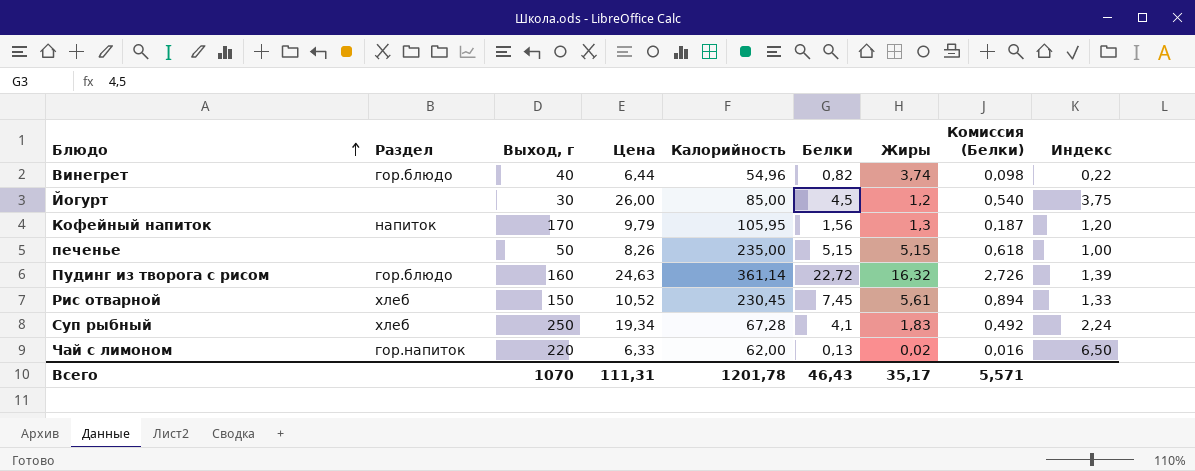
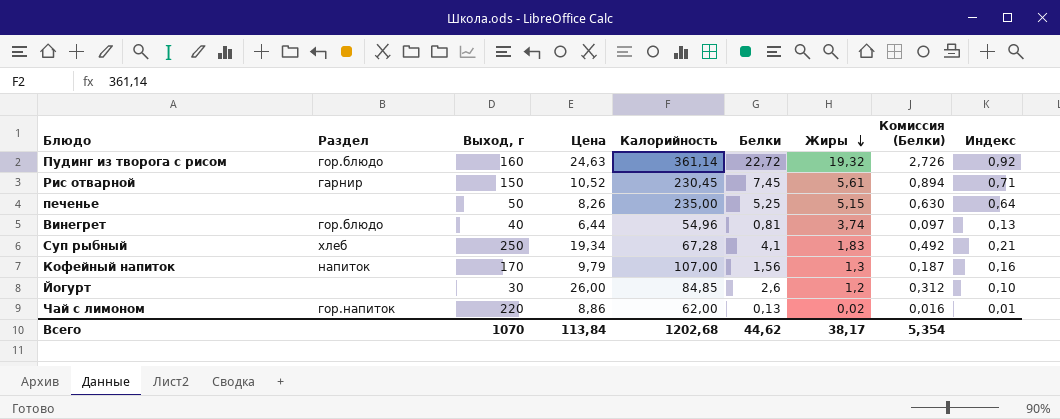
row order: Блюдо ascending -> Жиры descending
column Индекс | formula: [Белки] / [Жиры] -> [Белки] / [Цена]
Пудинг из творога с рисом | Жиры: 16,32 -> 19,32
Рис отварной | Раздел: хлеб -> гарнир
печенье | Белки: 5,15 -> 5,25
печенье | Комиссия (Белки): 0,618 -> 0,630
Винегрет | Белки: 0,82 -> 0,81
Винегрет | Комиссия (Белки): 0,098 -> 0,097
Кофейный напиток | Калорийность: 105,95 -> 107,00
Йогурт | Калорийность: 85,00 -> 84,85
Йогурт | Белки: 4,5 -> 2,6
Йогурт | Комиссия (Белки): 0,540 -> 0,312
Чай с лимоном | Цена: 6,33 -> 8,86
Всего | Цена: 111,31 -> 113,84
Всего | Калорийность: 1201,78 -> 1202,68
Всего | Белки: 46,43 -> 44,62
Всего | Жиры: 35,17 -> 38,17
Всего | Комиссия (Белки): 5,571 -> 5,354

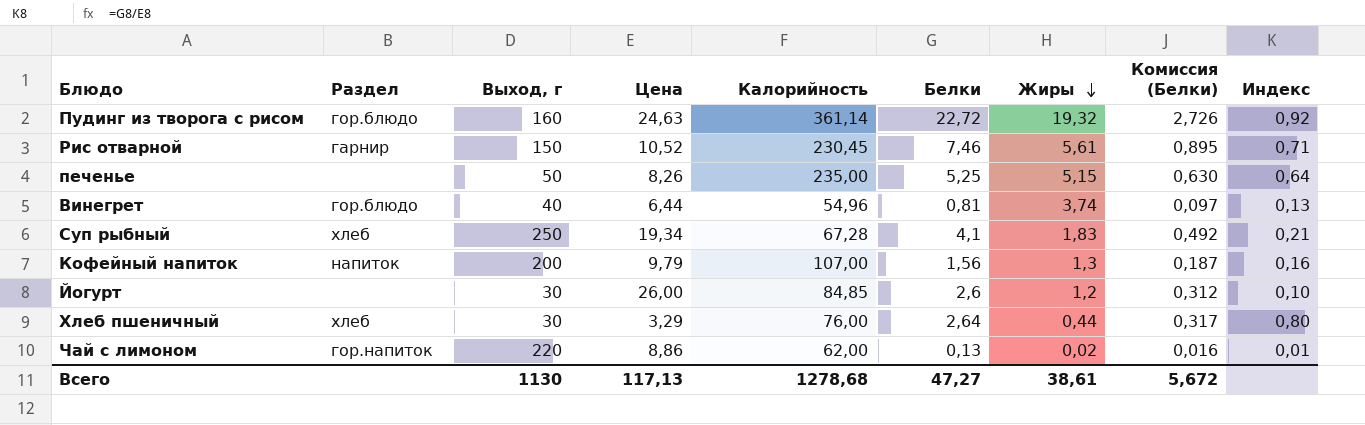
Рис отварной | Белки: 7,45 -> 7,46
Рис отварной | Комиссия (Белки): 0,894 -> 0,895
Кофейный напиток | Выход, г: 170 -> 200
row Хлеб пшеничный: none -> хлеб | 30 | 3,29 | 76,00 | 2,64 | 0,44 | 0,317 | 0,80
Всего | Выход, г: 1070 -> 1130
Всего | Цена: 113,84 -> 117,13
Всего | Калорийность: 1202,68 -> 1278,68
Всего | Белки: 44,62 -> 47,27
Всего | Жиры: 38,17 -> 38,61
Всего | Комиссия (Белки): 5,354 -> 5,672

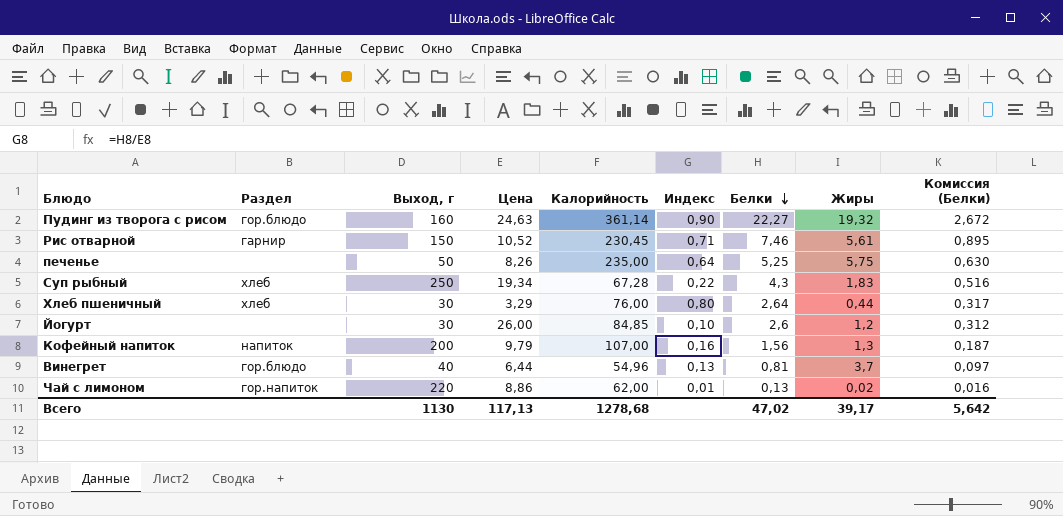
row order: Жиры descending -> Белки descending
column Индекс | position: 9 -> 6
Пудинг из творога с рисом | Индекс: 0,92 -> 0,90
Пудинг из творога с рисом | Белки: 22,72 -> 22,27
Пудинг из творога с рисом | Комиссия (Белки): 2,726 -> 2,672
печенье | Жиры: 5,15 -> 5,75
Суп рыбный | Индекс: 0,21 -> 0,22
Суп рыбный | Белки: 4,1 -> 4,3
Суп рыбный | Комиссия (Белки): 0,492 -> 0,516
Винегрет | Жиры: 3,74 -> 3,7
Всего | Белки: 47,27 -> 47,02
Всего | Жиры: 38,61 -> 39,17
Всего | Комиссия (Белки): 5,672 -> 5,642

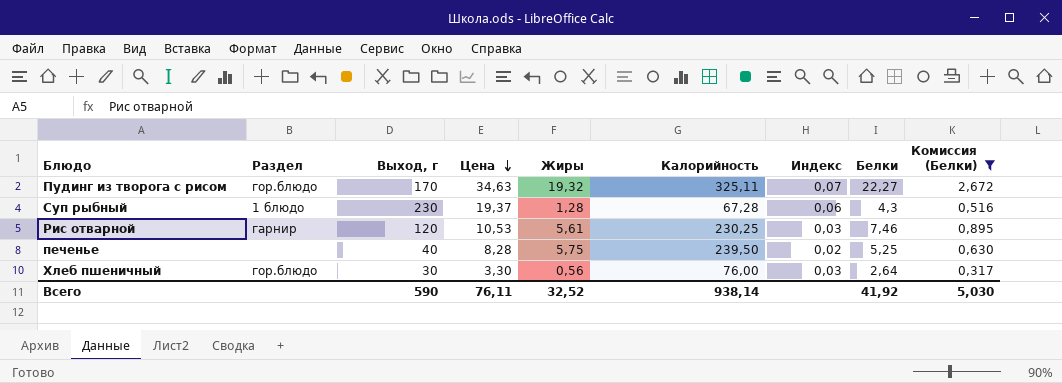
filter: none -> Комиссия (Белки) >= 0,317
row order: Белки descending -> Цена descending
column Жиры | position: 8 -> 5
column Индекс | formula: [Белки] / [Цена] -> [Белки] / [Калорийность]
Пудинг из творога с рисом | Выход, г: 160 -> 170
Пудинг из творога с рисом | Цена: 24,63 -> 34,63
Пудинг из творога с рисом | Калорийность: 361,14 -> 325,11
Суп рыбный | Раздел: хлеб -> 1 блюдо
Суп рыбный | Выход, г: 250 -> 230
Суп рыбный | Цена: 19,34 -> 19,37
Суп рыбный | Жиры: 1,83 -> 1,28
Рис отварной | Выход, г: 150 -> 120
Рис отварной | Цена: 10,52 -> 10,53
Рис отварной | Калорийность: 230,45 -> 230,25
печенье | Выход, г: 50 -> 40
печенье | Цена: 8,26 -> 8,28
печенье | Калорийность: 235,00 -> 239,50
Хлеб пшеничный | Раздел: хлеб -> гор.блюдо
Хлеб пшеничный | Цена: 3,29 -> 3,30
Хлеб пшеничный | Жиры: 0,44 -> 0,56
Всего | Выход, г: 1130 -> 590
Всего | Цена: 117,13 -> 76,11
Всего | Жиры: 39,17 -> 32,52
Всего | Калорийность: 1278,68 -> 938,14
Всего | Белки: 47,02 -> 41,92
Всего | Комиссия (Белки): 5,642 -> 5,030

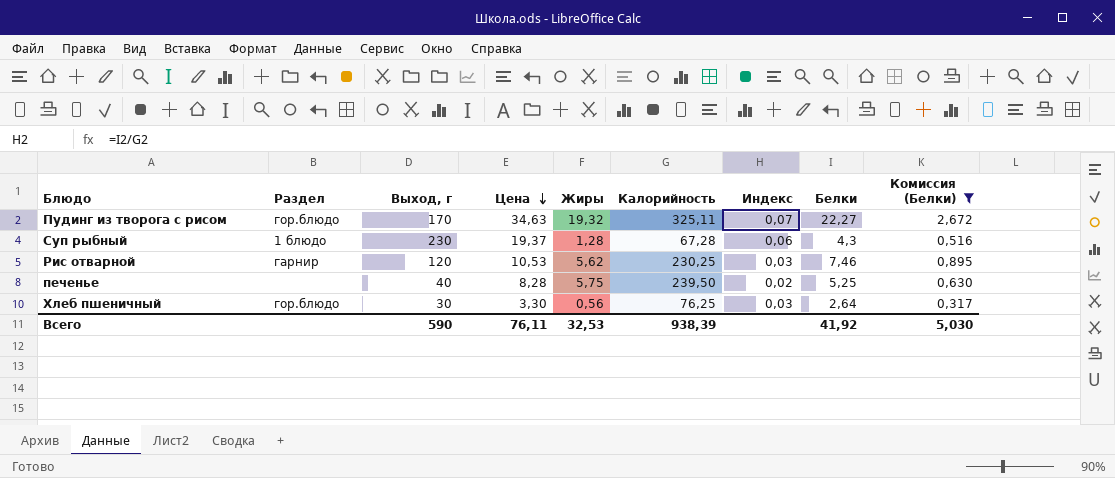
Рис отварной | Жиры: 5,61 -> 5,62
Хлеб пшеничный | Калорийность: 76,00 -> 76,25
Всего | Жиры: 32,52 -> 32,53
Всего | Калорийность: 938,14 -> 938,39

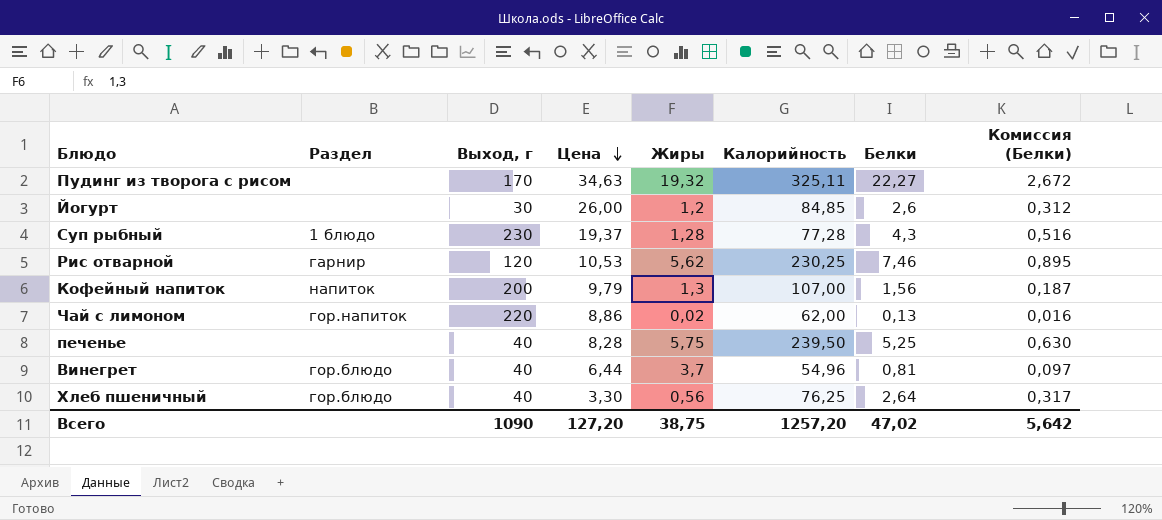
filter: Комиссия (Белки) >= 0,317 -> none
column Индекс | formula: [Белки] / [Калорийность] -> none
Пудинг из творога с рисом | Раздел: гор.блюдо -> none
Суп рыбный | Калорийность: 67,28 -> 77,28
Хлеб пшеничный | Выход, г: 30 -> 40
Всего | Выход, г: 590 -> 1090
Всего | Цена: 76,11 -> 127,20
Всего | Жиры: 32,53 -> 38,75
Всего | Калорийность: 938,39 -> 1257,20
Всего | Белки: 41,92 -> 47,02
Всего | Комиссия (Белки): 5,030 -> 5,642

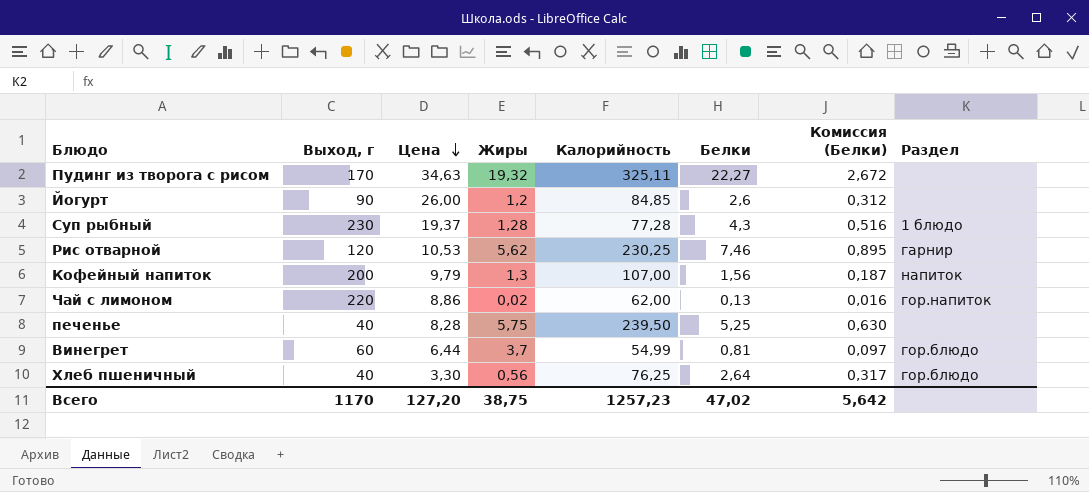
column Раздел | position: 2 -> 8
Йогурт | Выход, г: 30 -> 90
Винегрет | Выход, г: 40 -> 60
Винегрет | Калорийность: 54,96 -> 54,99
Всего | Выход, г: 1090 -> 1170
Всего | Калорийность: 1257,20 -> 1257,23

